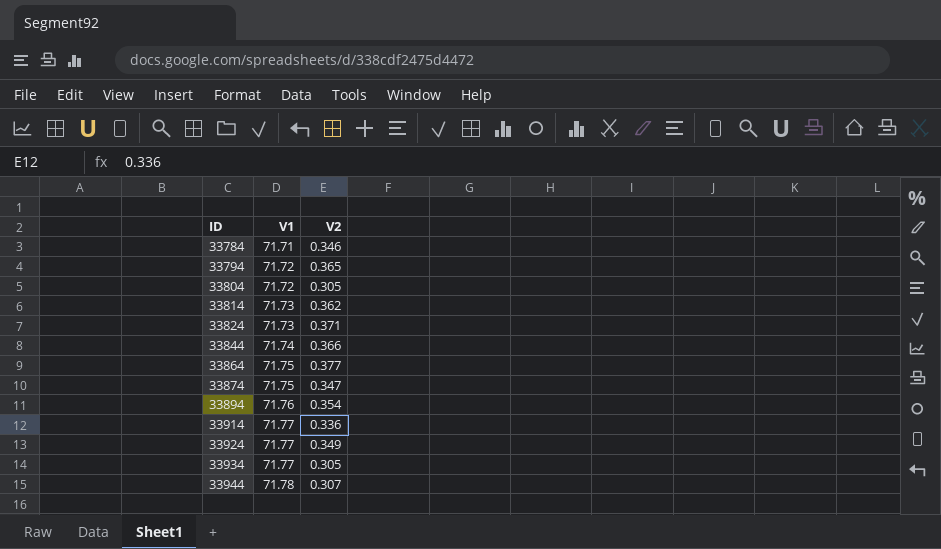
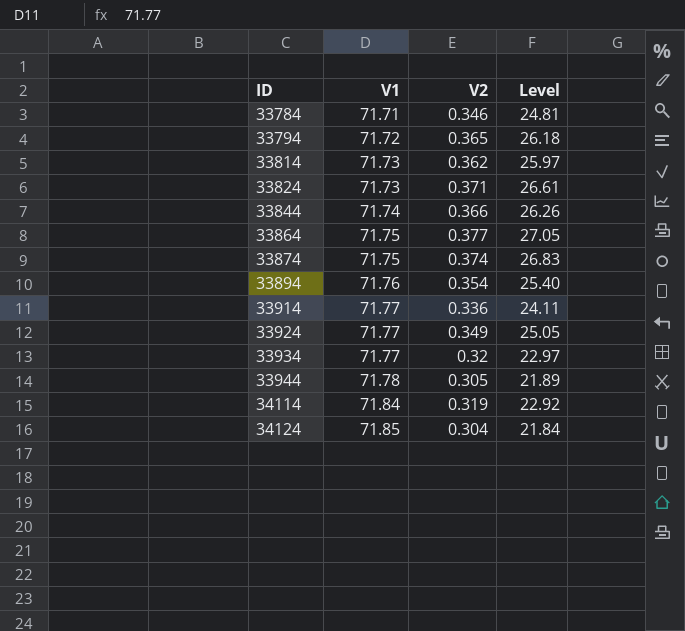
column Level | formula: none -> [V1] * [V2]
row 33804: 71.72 | 0.305 -> none
33874 | V2: 0.347 -> 0.374
33934 | V2: 0.305 -> 0.32
33944 | V2: 0.307 -> 0.305
row 34114: none -> 71.84 | 0.319 | 22.92
row 34124: none -> 71.85 | 0.304 | 21.84

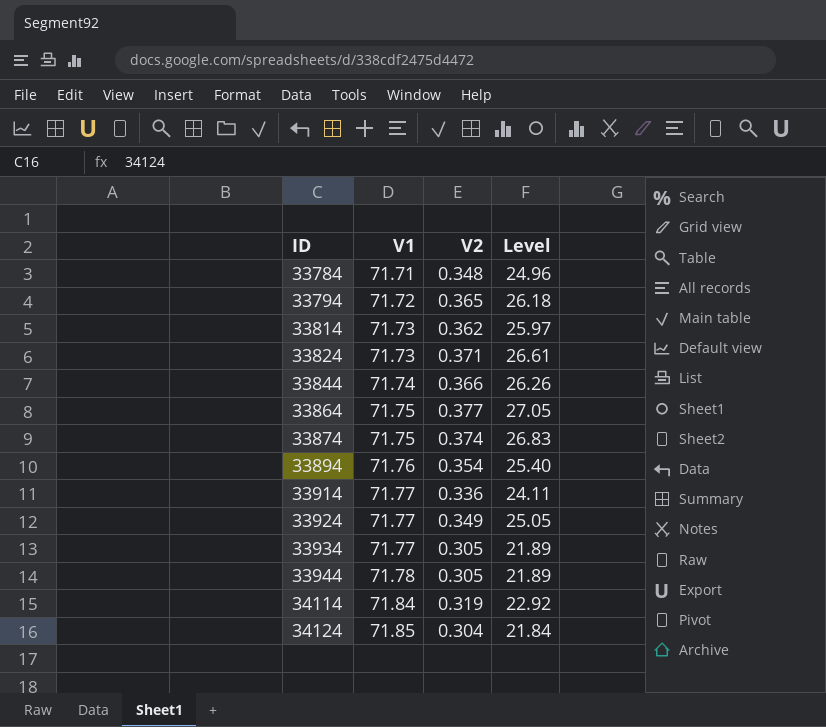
33784 | V2: 0.346 -> 0.348
33784 | Level: 24.81 -> 24.96
33934 | V2: 0.32 -> 0.305
33934 | Level: 22.97 -> 21.89

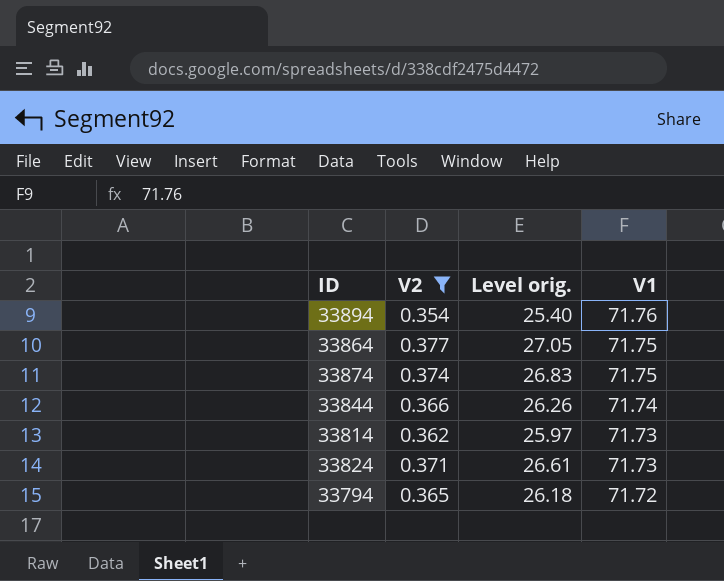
filter: none -> V2 >= 0.354
row order: ID ascending -> V1 descending
column name: Level -> Level orig.
column V1 | position: 2 -> 4

